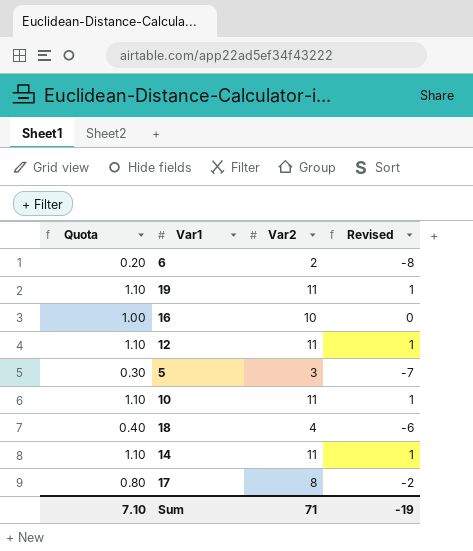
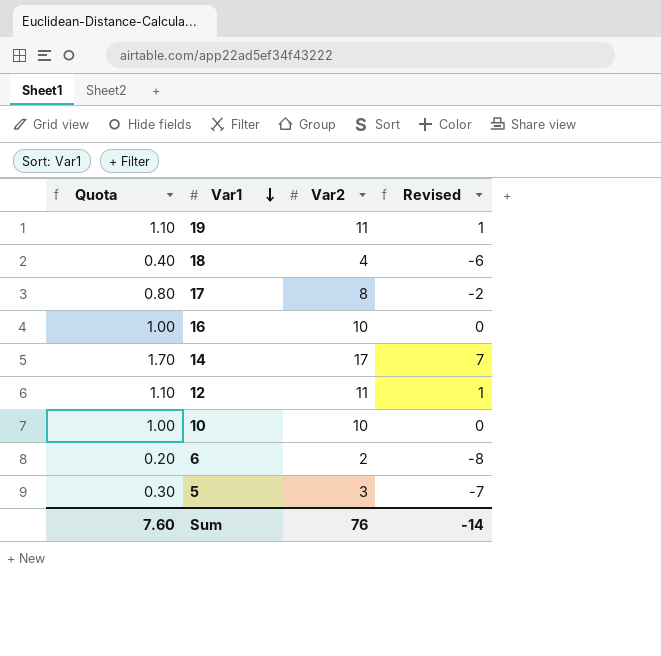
row order: none -> Var1 descending
14 | Quota: 1.10 -> 1.70
14 | Var2: 11 -> 17
14 | Revised: 1 -> 7
10 | Quota: 1.10 -> 1.00
10 | Var2: 11 -> 10
10 | Revised: 1 -> 0
Sum | Quota: 7.10 -> 7.60
Sum | Var2: 71 -> 76
Sum | Revised: -19 -> -14

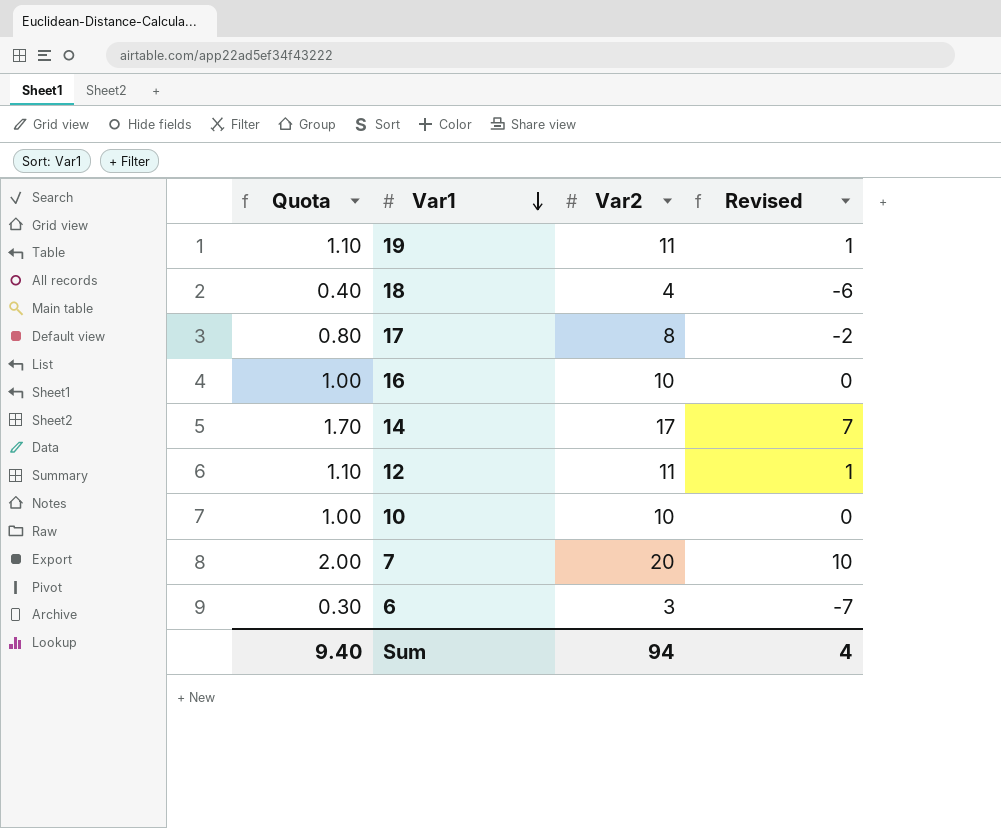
row 5: 0.30 | 3 | -7 -> none
row 7: none -> 2.00 | 20 | 10
6 | Quota: 0.20 -> 0.30
6 | Var2: 2 -> 3
6 | Revised: -8 -> -7
Sum | Quota: 7.60 -> 9.40
Sum | Var2: 76 -> 94
Sum | Revised: -14 -> 4

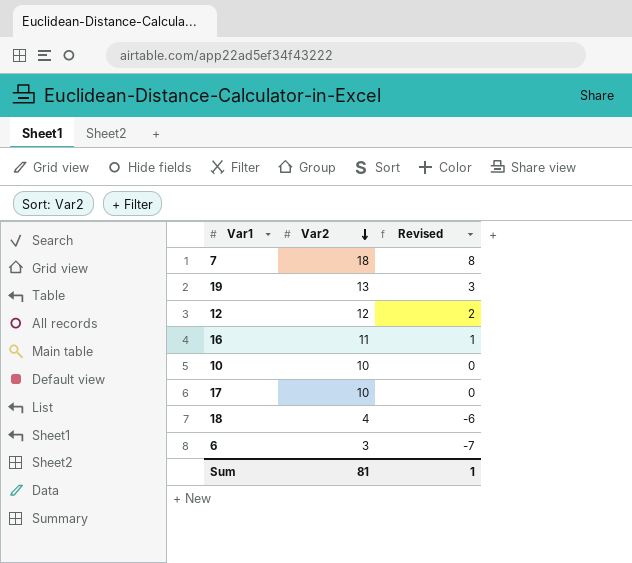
row order: Var1 descending -> Var2 descending
column Quota | formula: [Var2] * 0.1 -> none
row 14: 1.70 | 17 | 7 -> none
7 | Var2: 20 -> 18
7 | Revised: 10 -> 8
19 | Var2: 11 -> 13
19 | Revised: 1 -> 3
12 | Var2: 11 -> 12
12 | Revised: 1 -> 2
16 | Var2: 10 -> 11
16 | Revised: 0 -> 1
17 | Var2: 8 -> 10
17 | Revised: -2 -> 0
Sum | Var2: 94 -> 81
Sum | Revised: 4 -> 1

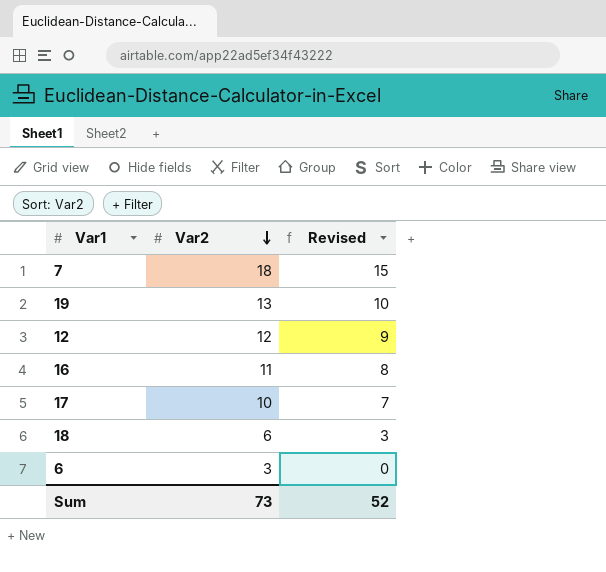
column Revised | formula: [Var2] - 10 -> [Var2] - 3
row 10: 10 | 0 -> none
18 | Var2: 4 -> 6
Sum | Var2: 81 -> 73
Sum | Revised: 1 -> 52

